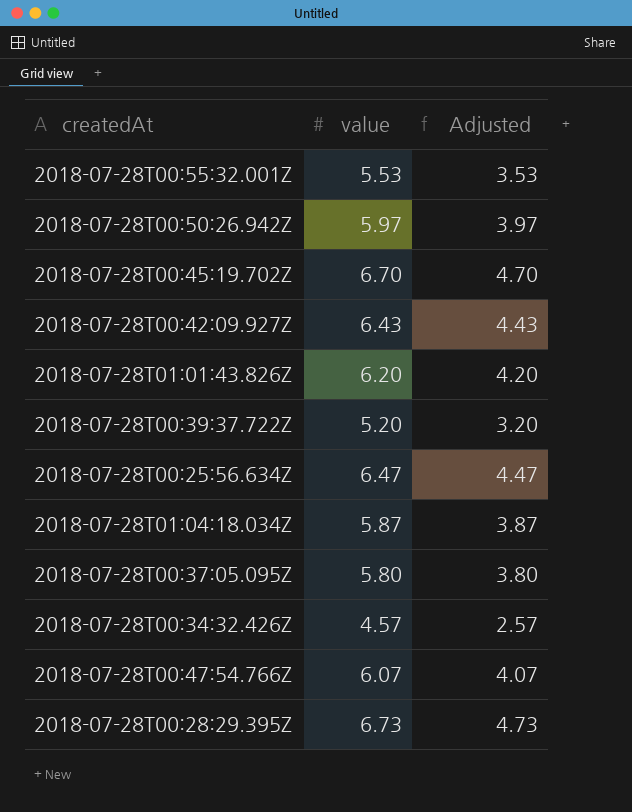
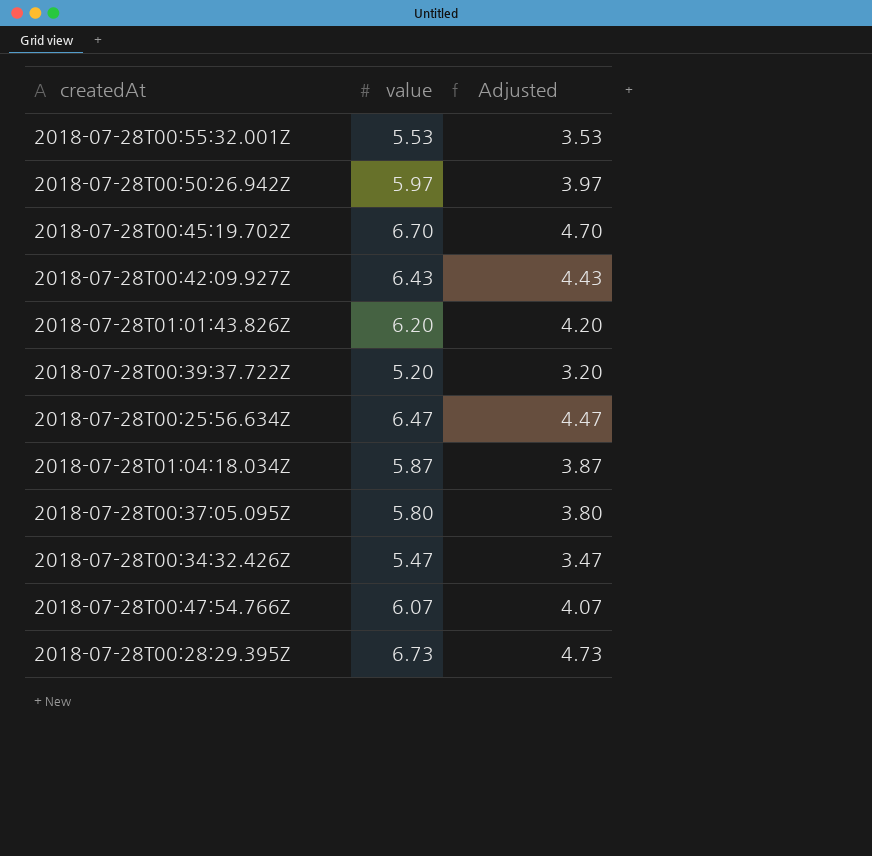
2018-07-28T00:34:32.426Z | value: 4.57 -> 5.47
2018-07-28T00:34:32.426Z | Adjusted: 2.57 -> 3.47

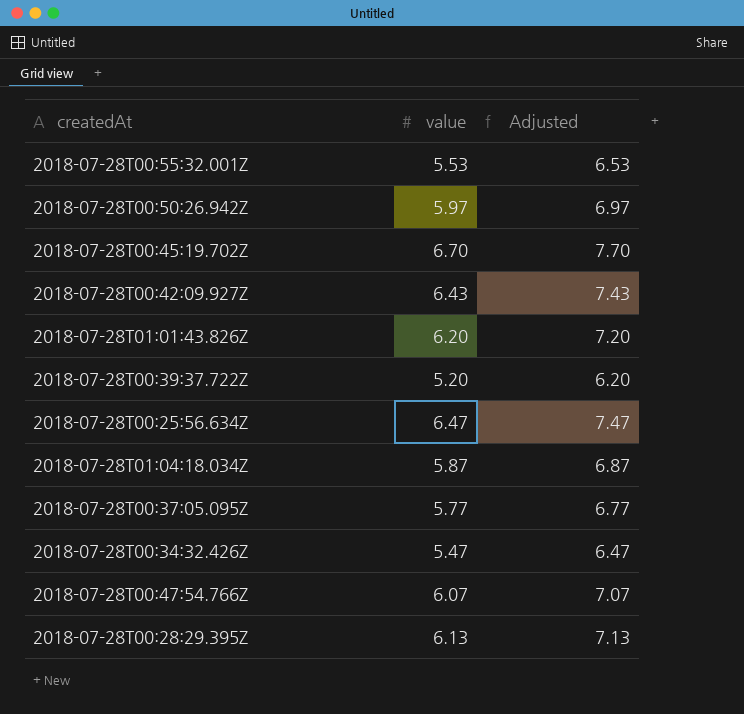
column Adjusted | formula: [value] - 2 -> [value] + 1
2018-07-28T00:37:05.095Z | value: 5.80 -> 5.77
2018-07-28T00:28:29.395Z | value: 6.73 -> 6.13

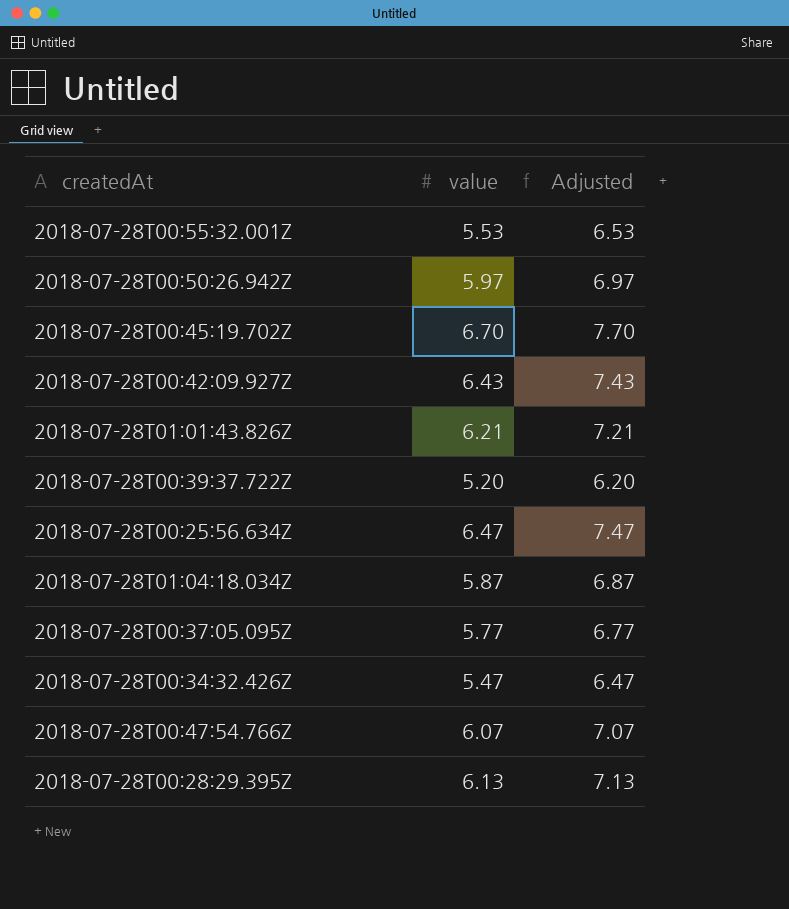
2018-07-28T01:01:43.826Z | value: 6.20 -> 6.21
2018-07-28T01:01:43.826Z | Adjusted: 7.20 -> 7.21

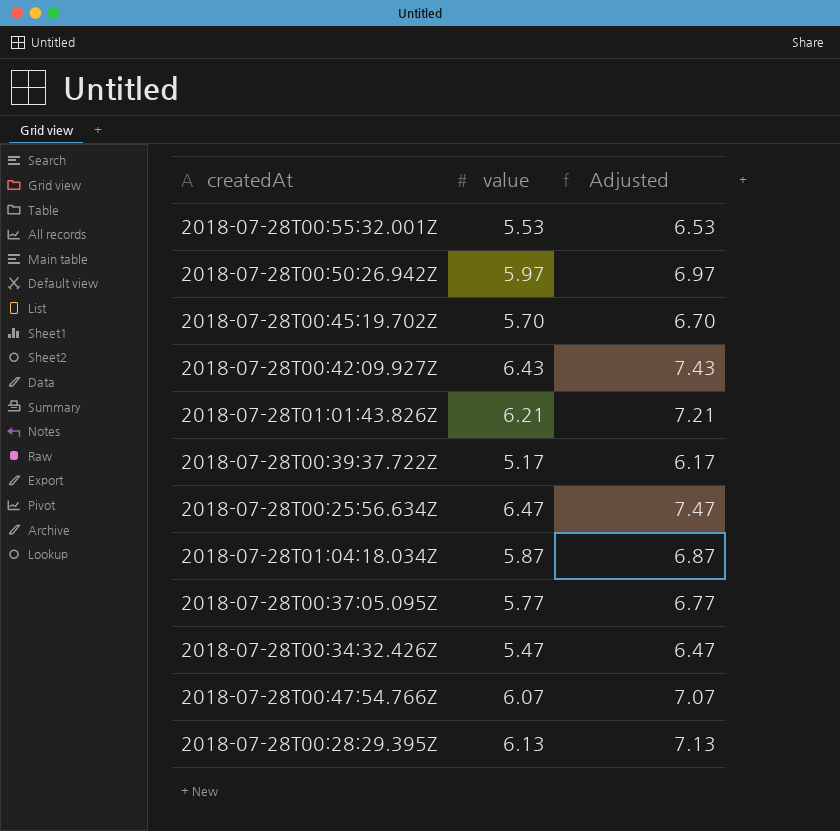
2018-07-28T00:45:19.702Z | value: 6.70 -> 5.70
2018-07-28T00:45:19.702Z | Adjusted: 7.70 -> 6.70
2018-07-28T00:39:37.722Z | value: 5.20 -> 5.17
2018-07-28T00:39:37.722Z | Adjusted: 6.20 -> 6.17

